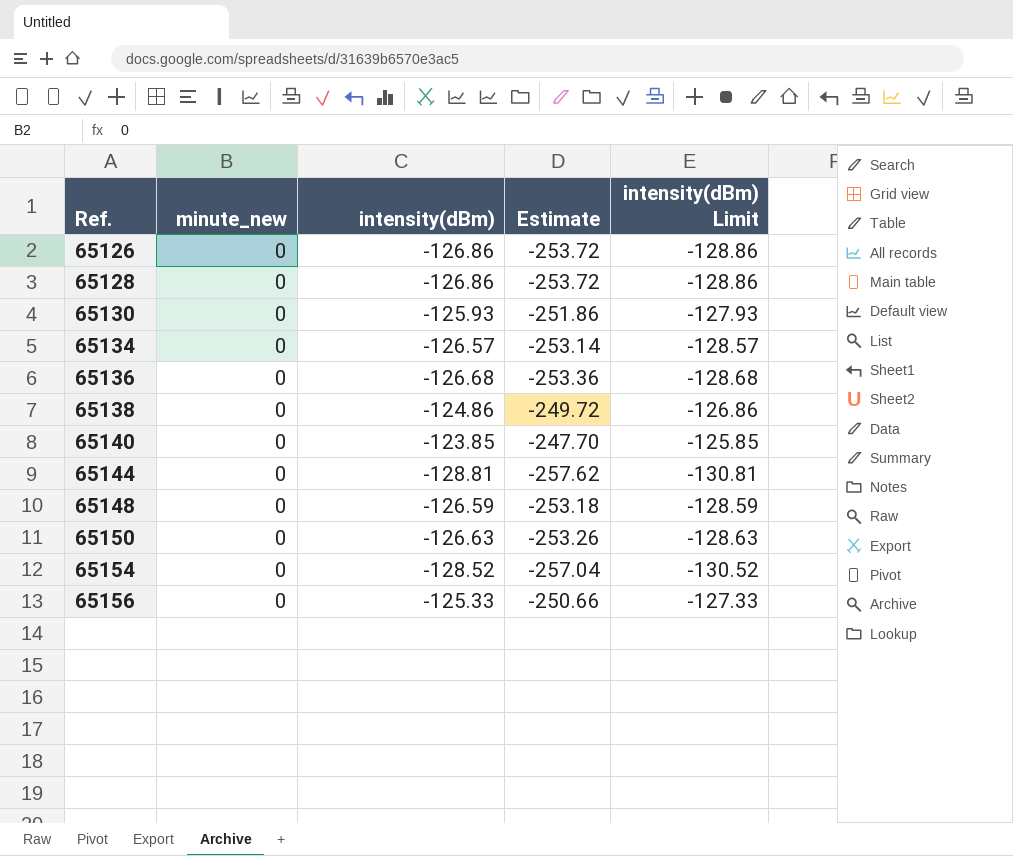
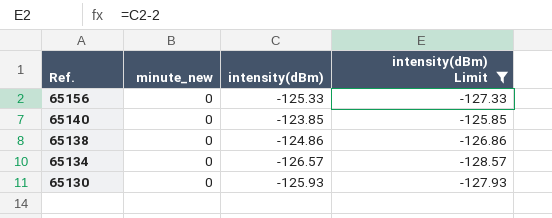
filter: none -> intensity(dBm) Limit >= -128.57
row order: Ref. ascending -> Ref. descending
column Estimate | formula: [intensity(dBm)] * 2 -> none

